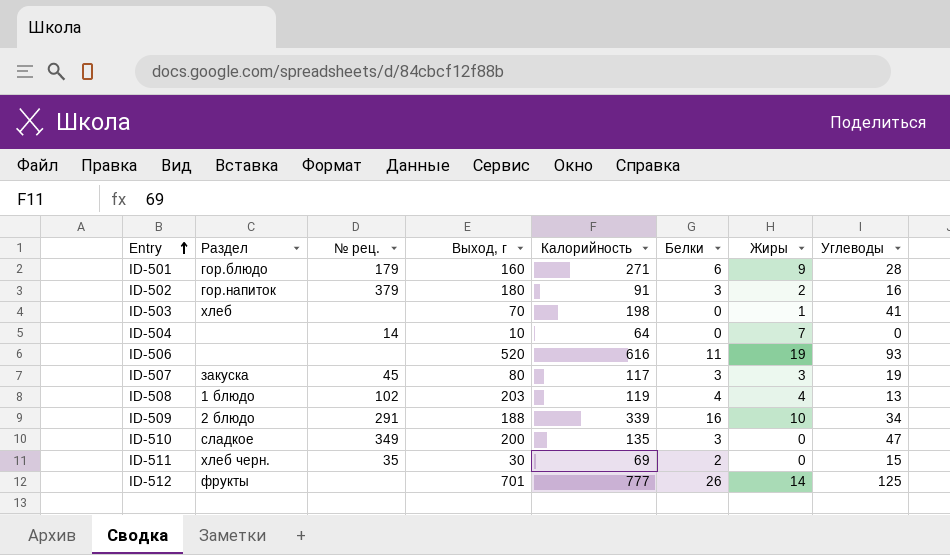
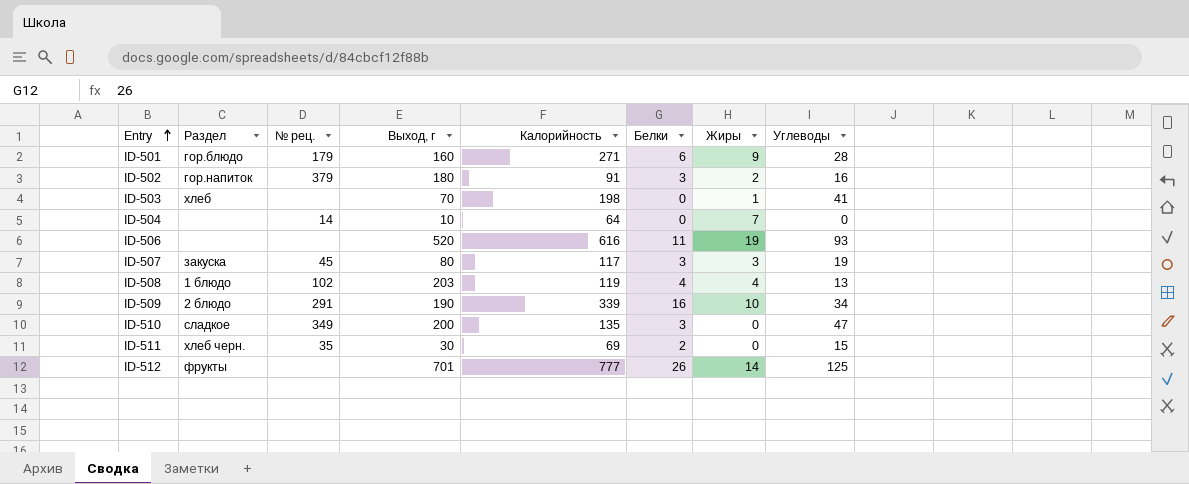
ID-509 | Выход, г: 188 -> 190

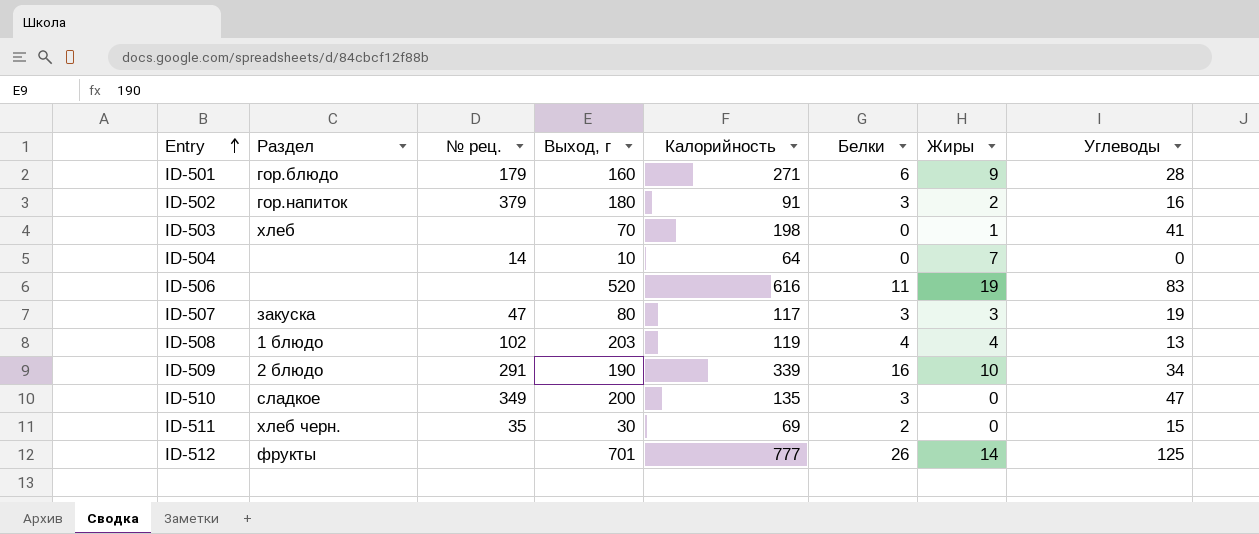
ID-506 | Углеводы: 93 -> 83
ID-507 | № рец.: 45 -> 47

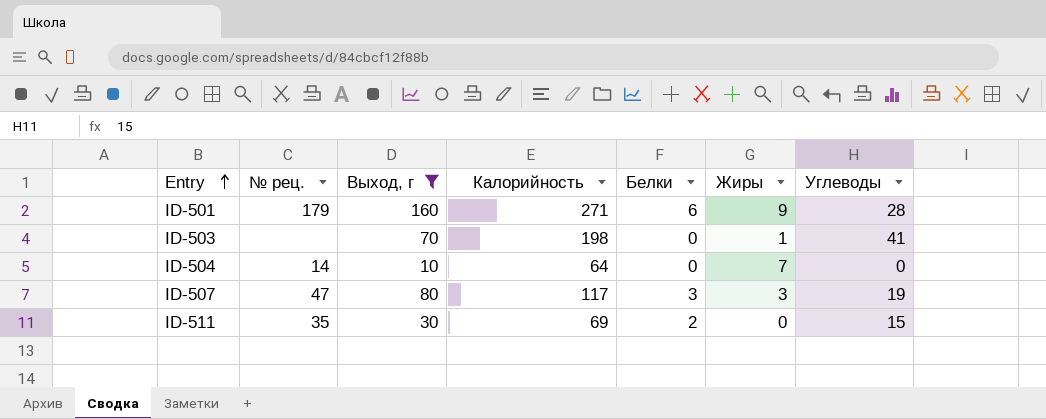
filter: none -> Выход, г <= 160
column Раздел | position: 2 -> none

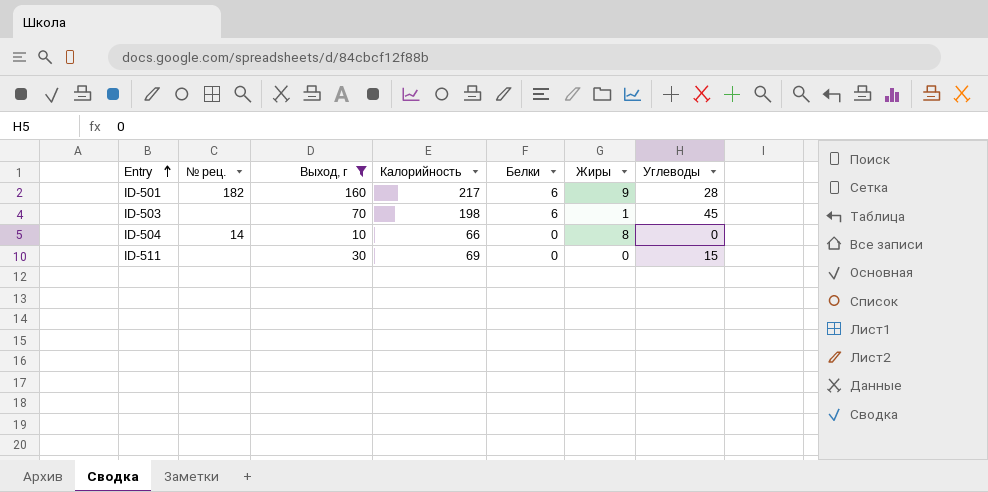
row ID-507: 47 | 80 | 117 | 3 | 3 | 19 -> none
ID-501 | № рец.: 179 -> 182
ID-501 | Калорийность: 271 -> 217
ID-503 | Белки: 0 -> 6
ID-503 | Углеводы: 41 -> 45
ID-504 | Калорийность: 64 -> 66
ID-504 | Жиры: 7 -> 8
ID-511 | № рец.: 35 -> none
ID-511 | Белки: 2 -> 0

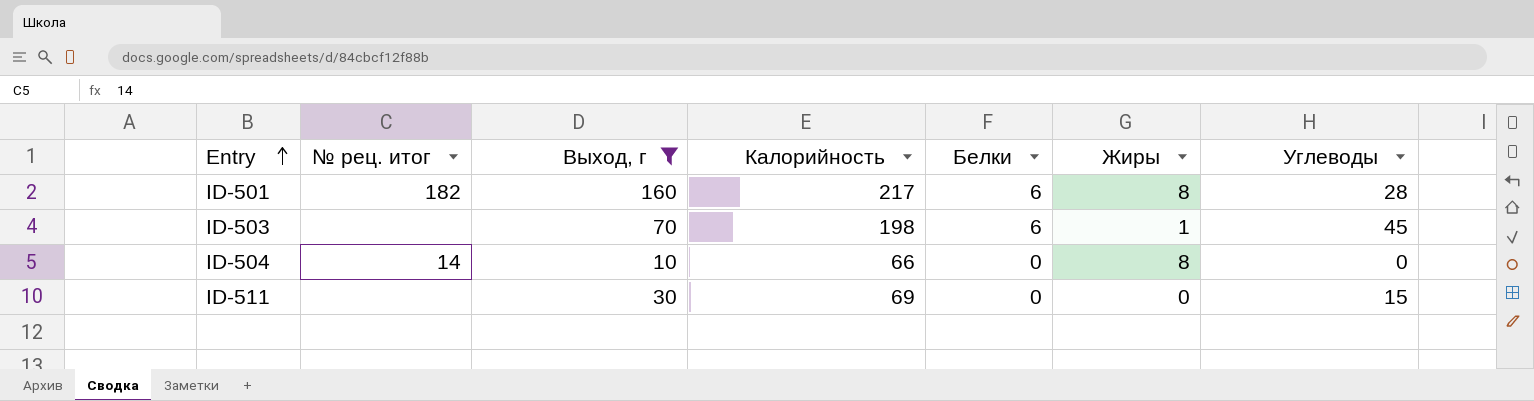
column name: № рец. -> № рец. итог
ID-501 | Жиры: 9 -> 8

